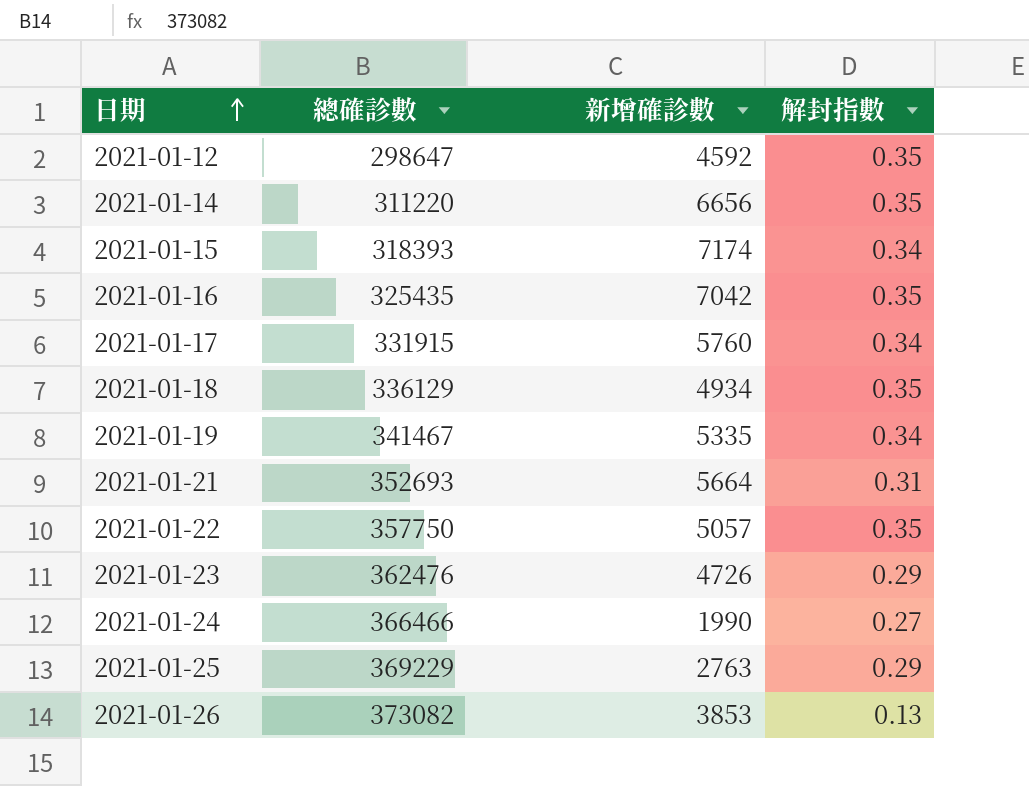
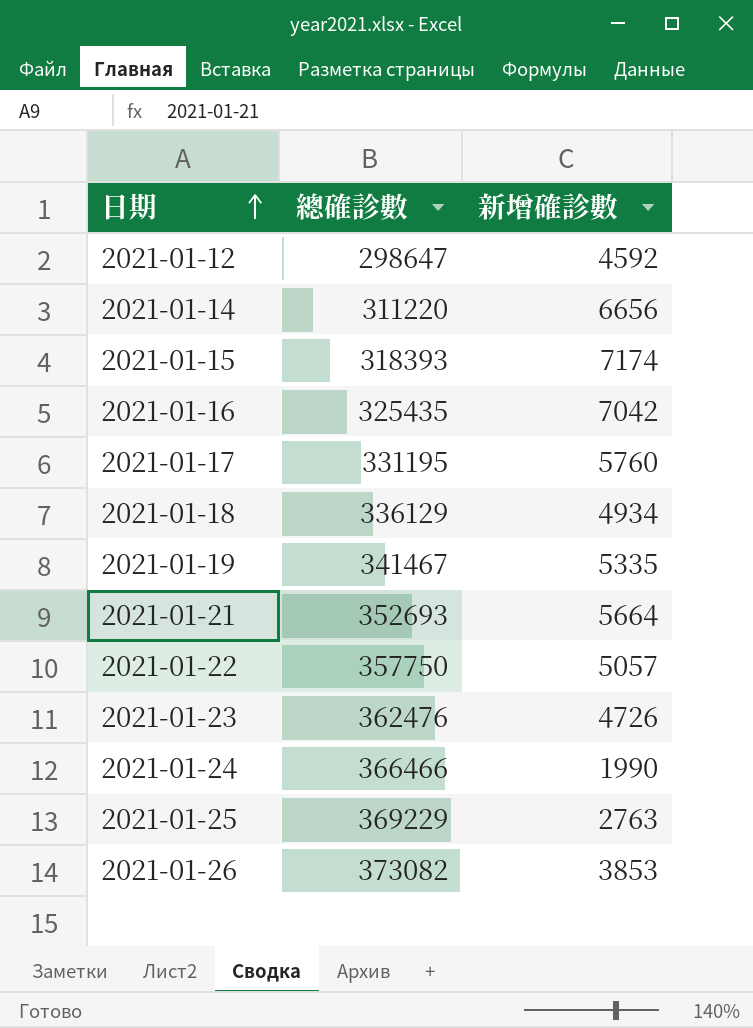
column 解封指數 | position: 4 -> none
2021-01-17 | 總確診數: 331915 -> 331195

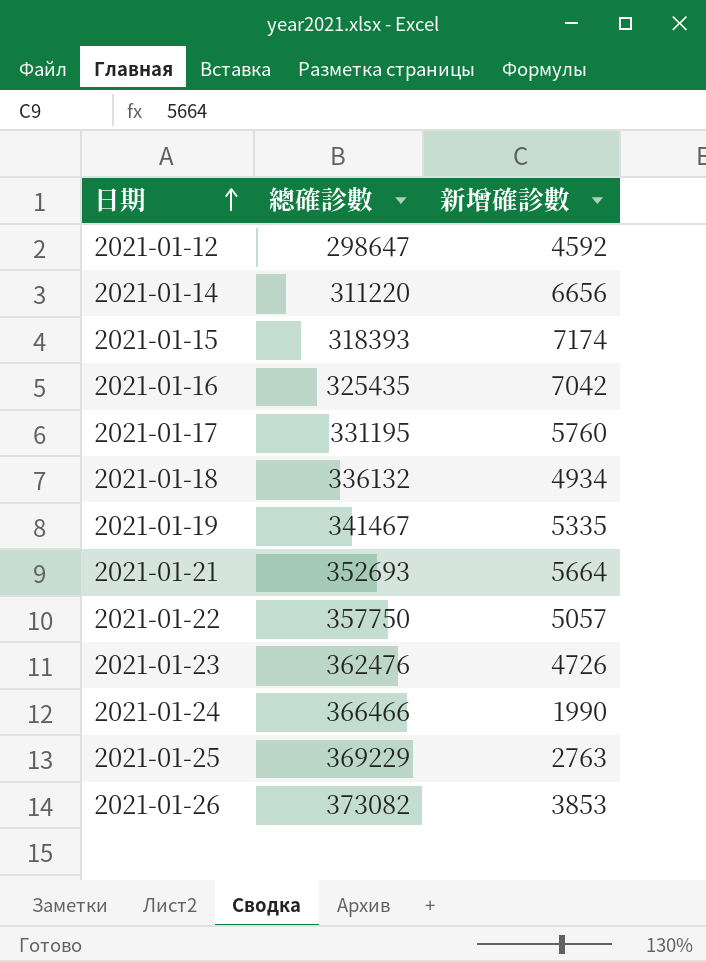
2021-01-18 | 總確診數: 336129 -> 336132

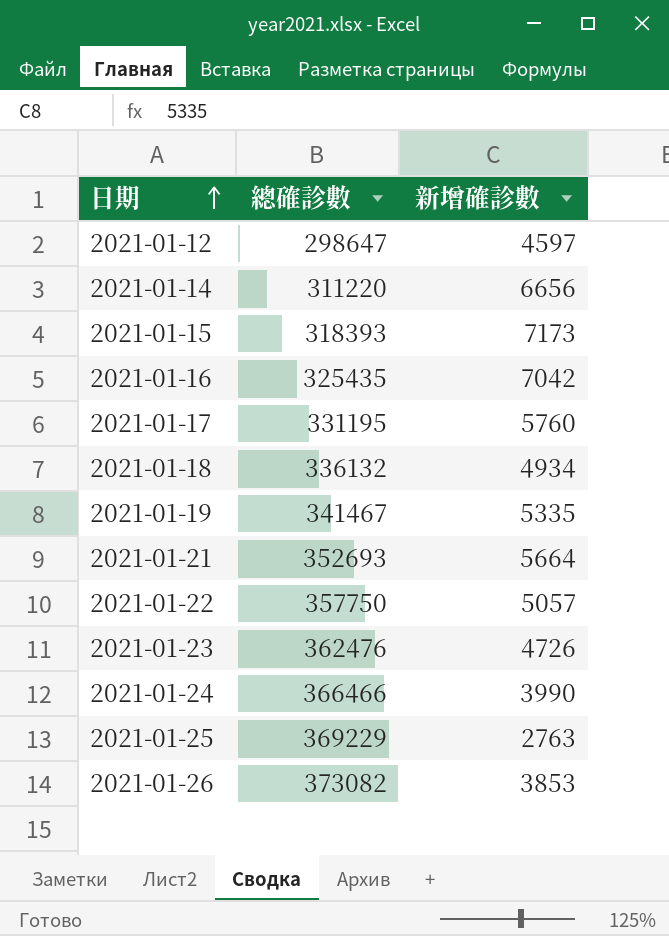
2021-01-12 | 新增確診數: 4592 -> 4597
2021-01-15 | 新增確診數: 7174 -> 7173
2021-01-24 | 新增確診數: 1990 -> 3990

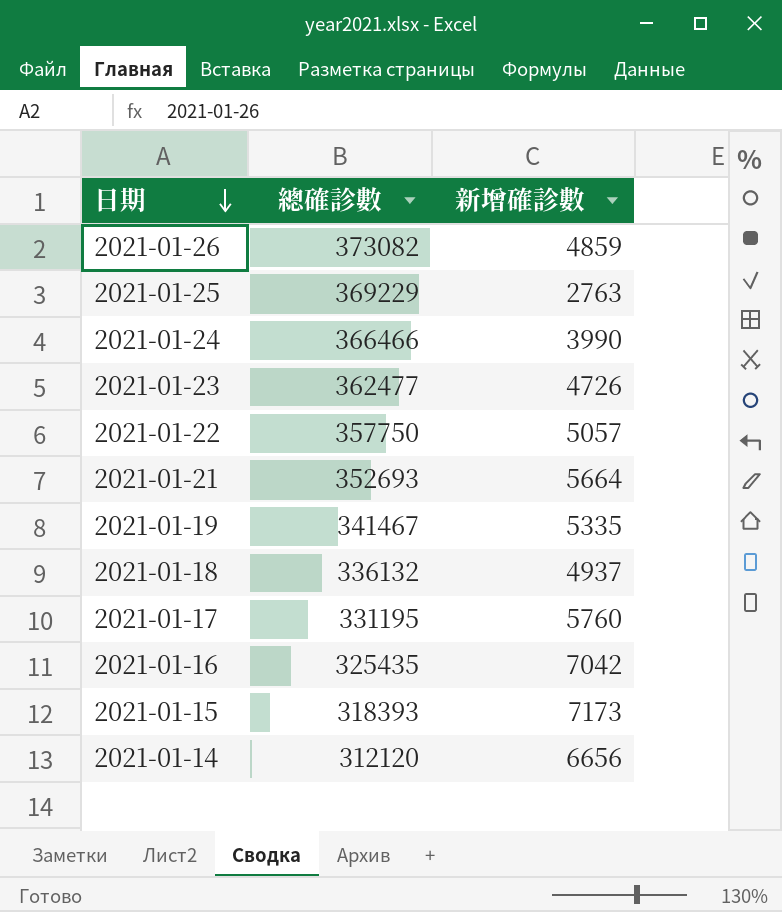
row order: 日期 ascending -> 日期 descending
row 2021-01-12: 298647 | 4597 -> none
2021-01-26 | 新增確診數: 3853 -> 4859
2021-01-23 | 總確診數: 362476 -> 362477
2021-01-18 | 新增確診數: 4934 -> 4937
2021-01-14 | 總確診數: 311220 -> 312120

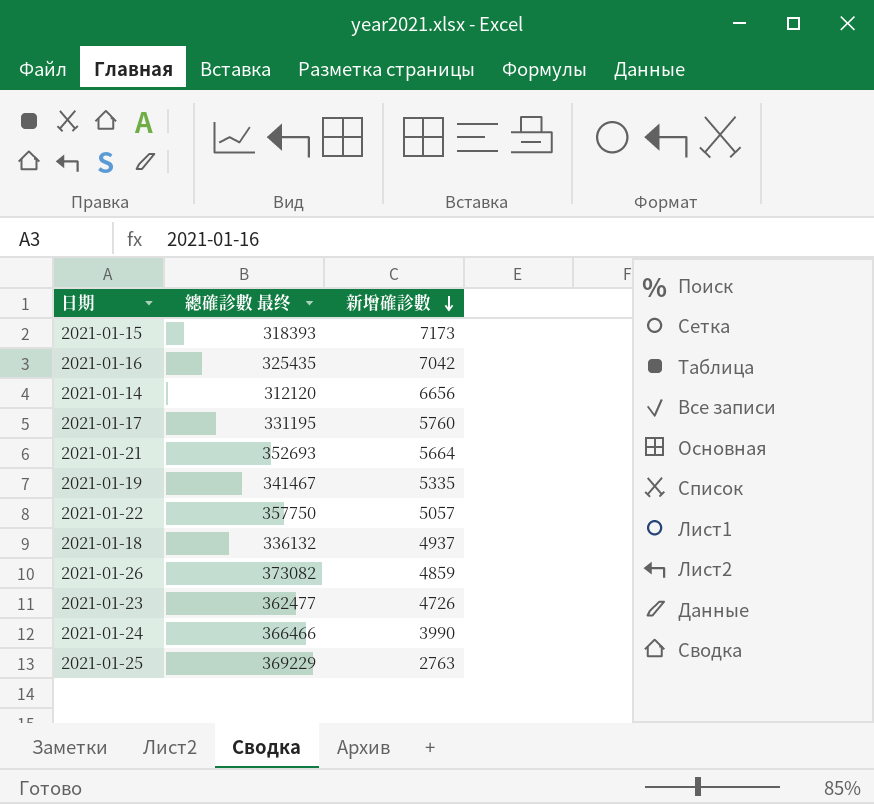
row order: 日期 descending -> 新增確診數 descending
column name: 總確診數 -> 總確診數 最终

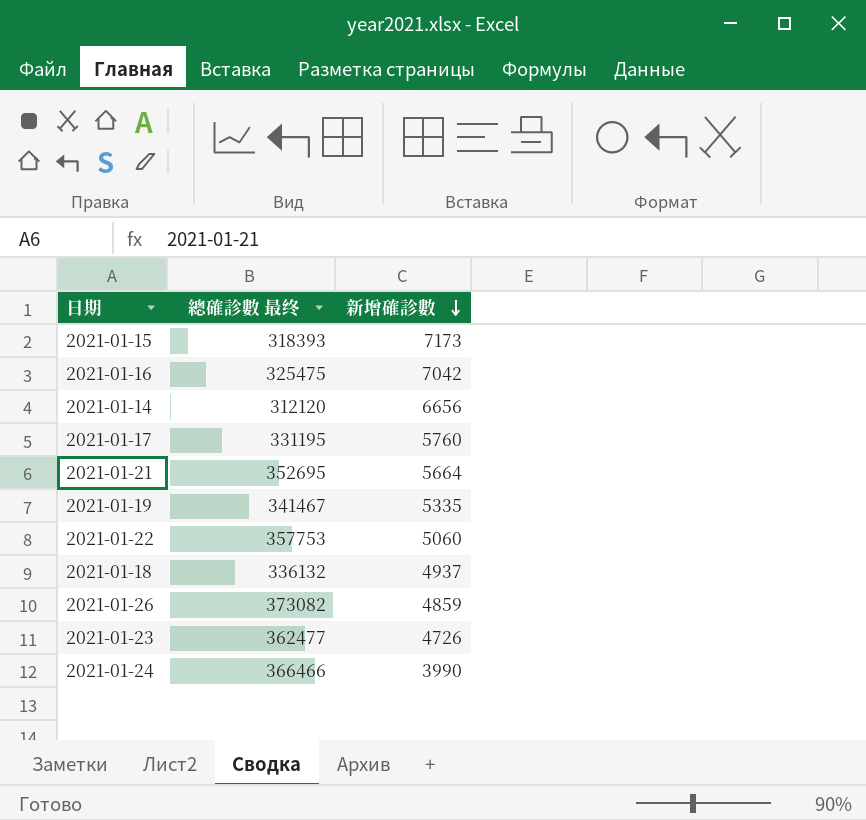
row 2021-01-25: 369229 | 2763 -> none
2021-01-16 | 總確診數 最终: 325435 -> 325475
2021-01-21 | 總確診數 最终: 352693 -> 352695
2021-01-22 | 總確診數 最终: 357750 -> 357753
2021-01-22 | 新增確診數: 5057 -> 5060

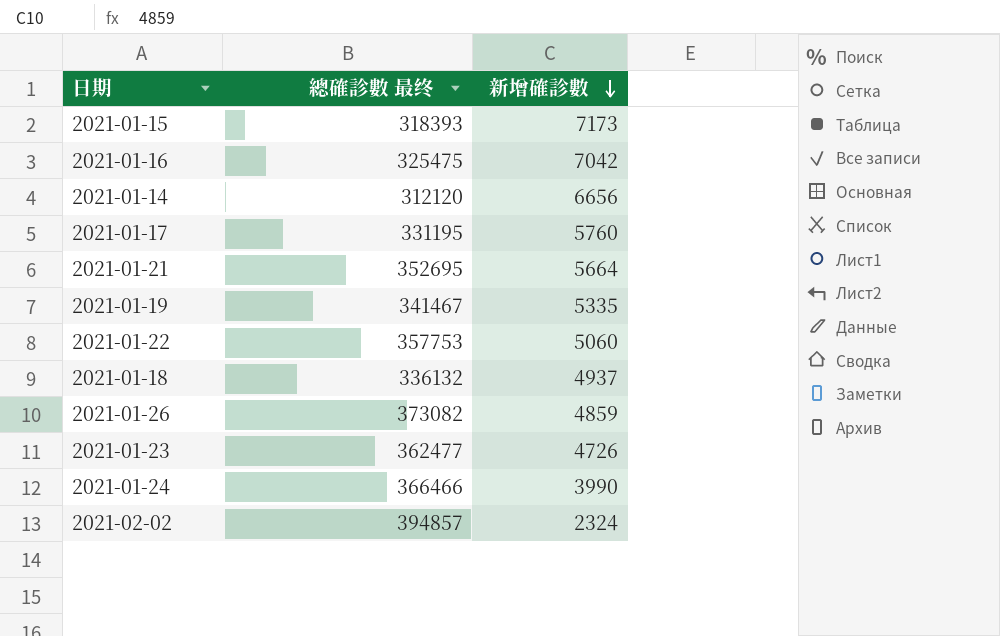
row 2021-02-02: none -> 394857 | 2324

